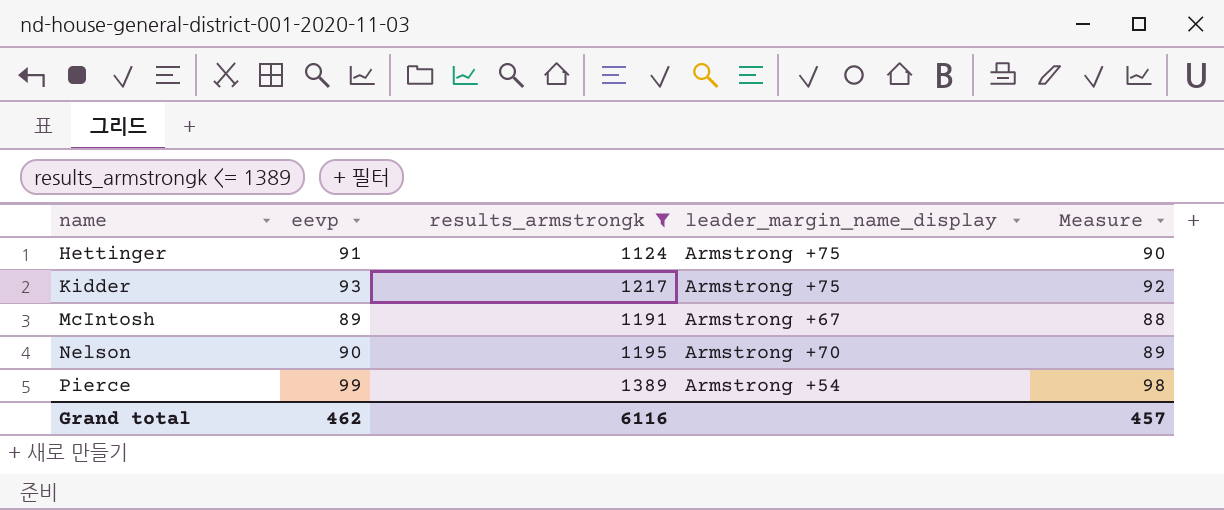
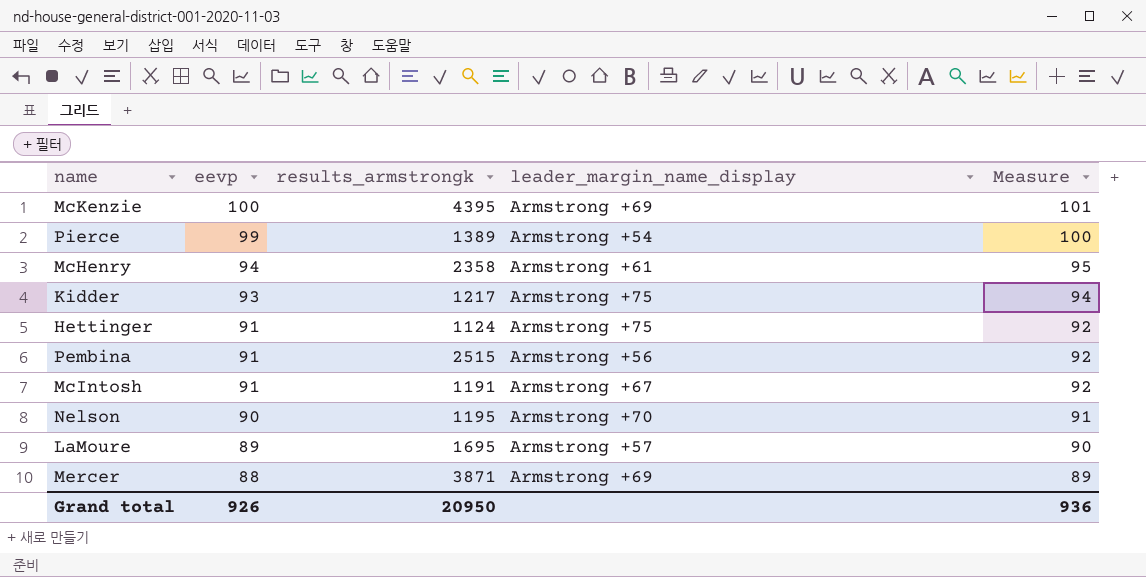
filter: results_armstrongk <= 1389 -> none
row order: name ascending -> eevp descending
column Measure | formula: [eevp] - 1 -> [eevp] + 1
McIntosh | eevp: 89 -> 91
Grand total | eevp: 462 -> 926
Grand total | results_armstrongk: 6116 -> 20950
Grand total | Measure: 457 -> 936

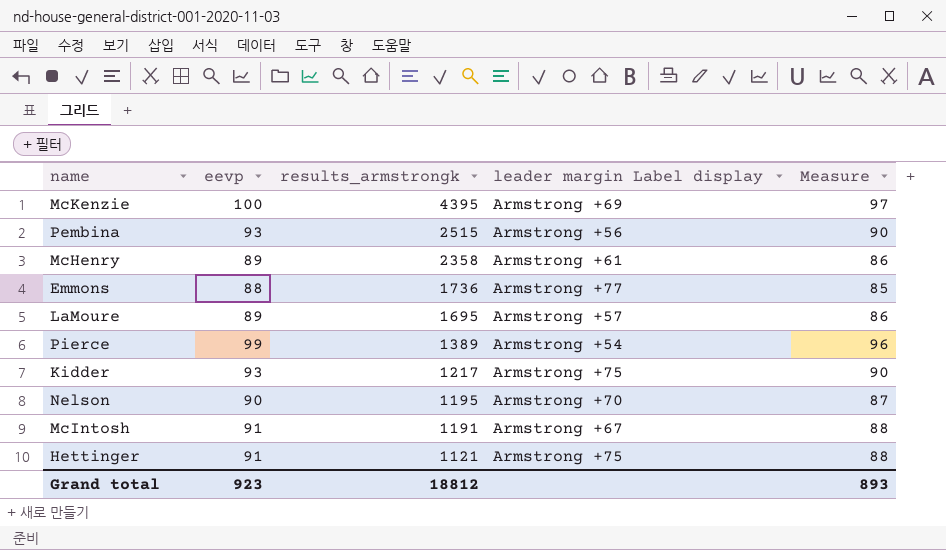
row order: eevp descending -> results_armstrongk descending
column name: leader_margin_name_display -> leader margin Label display
column Measure | formula: [eevp] + 1 -> [eevp] - 3
row Mercer: 88 | 3871 | Armstrong +69 | 89 -> none
Pembina | eevp: 91 -> 93
McHenry | eevp: 94 -> 89
row Emmons: none -> 88 | 1736 | Armstrong +77 | 85
Hettinger | results_armstrongk: 1124 -> 1121
Grand total | eevp: 926 -> 923
Grand total | results_armstrongk: 20950 -> 18812
Grand total | Measure: 936 -> 893

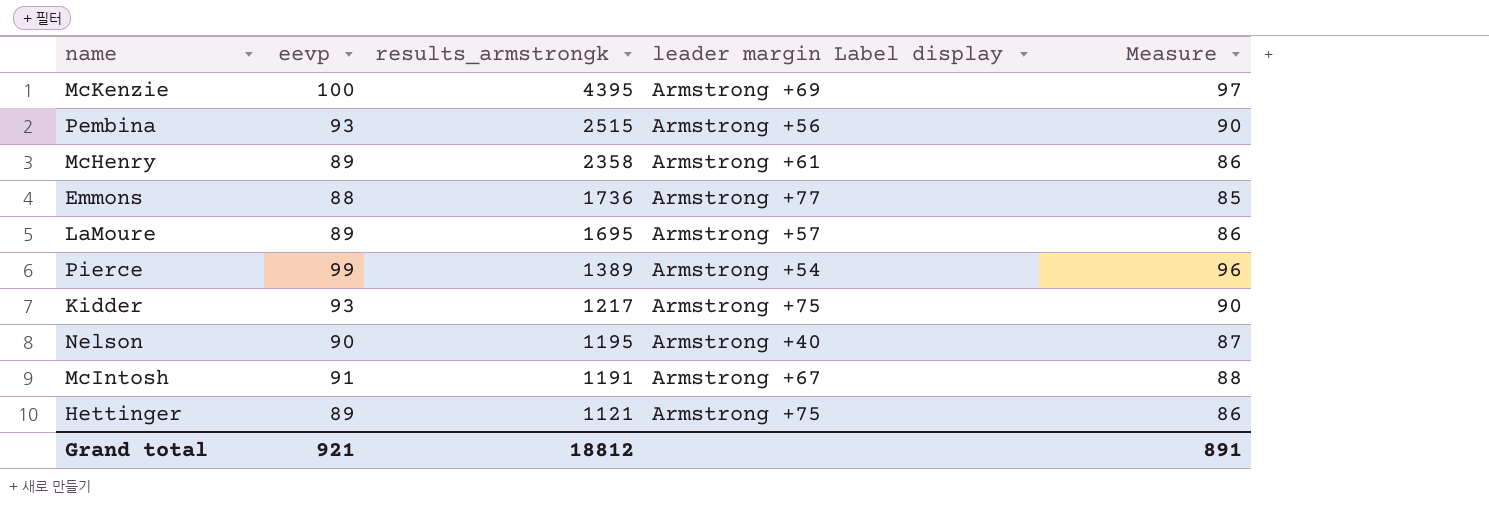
Nelson | leader margin Label display: Armstrong +70 -> Armstrong +40
Hettinger | eevp: 91 -> 89
Hettinger | Measure: 88 -> 86
Grand total | eevp: 923 -> 921
Grand total | Measure: 893 -> 891

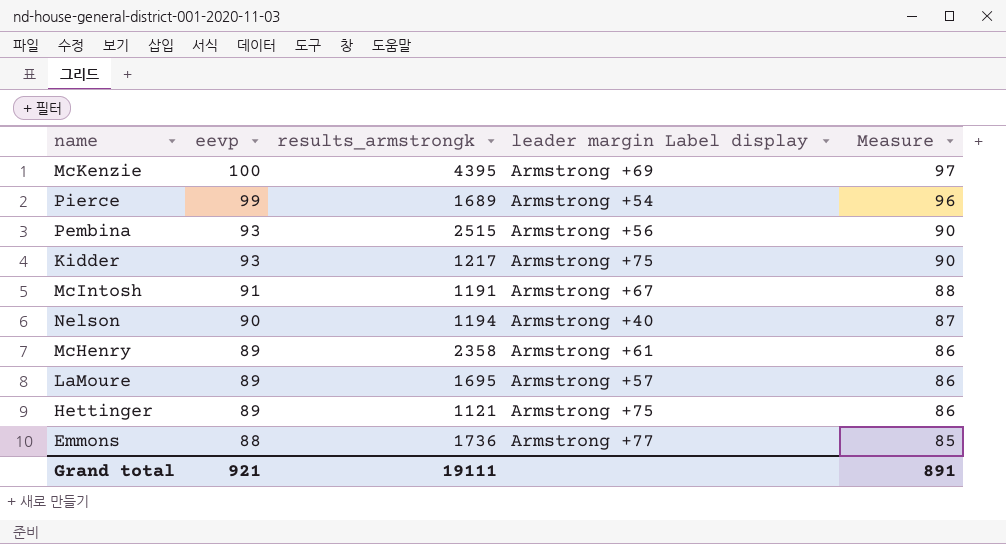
row order: results_armstrongk descending -> eevp descending
Pierce | results_armstrongk: 1389 -> 1689
Nelson | results_armstrongk: 1195 -> 1194
Grand total | results_armstrongk: 18812 -> 19111

